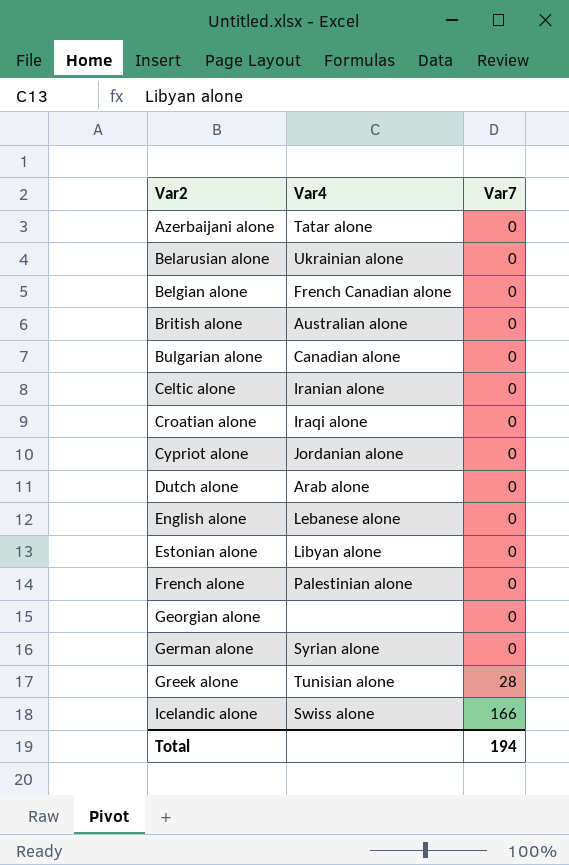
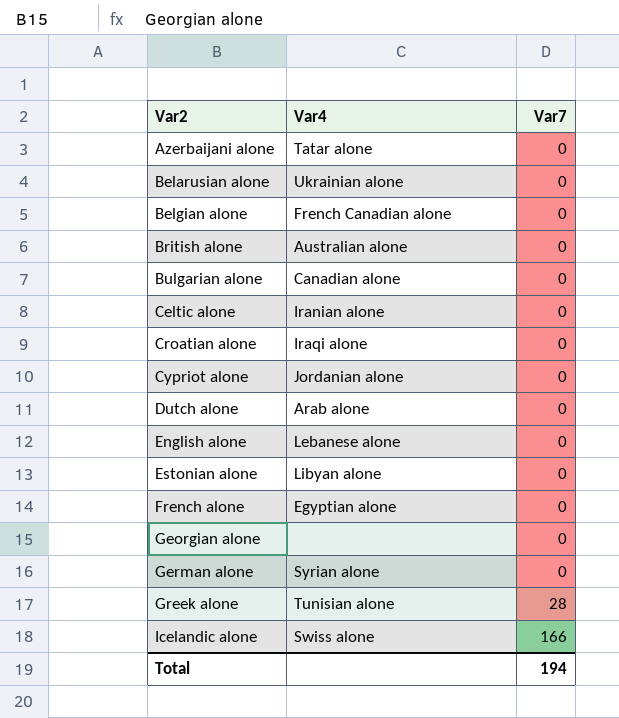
French alone | Var4: Palestinian alone -> Egyptian alone

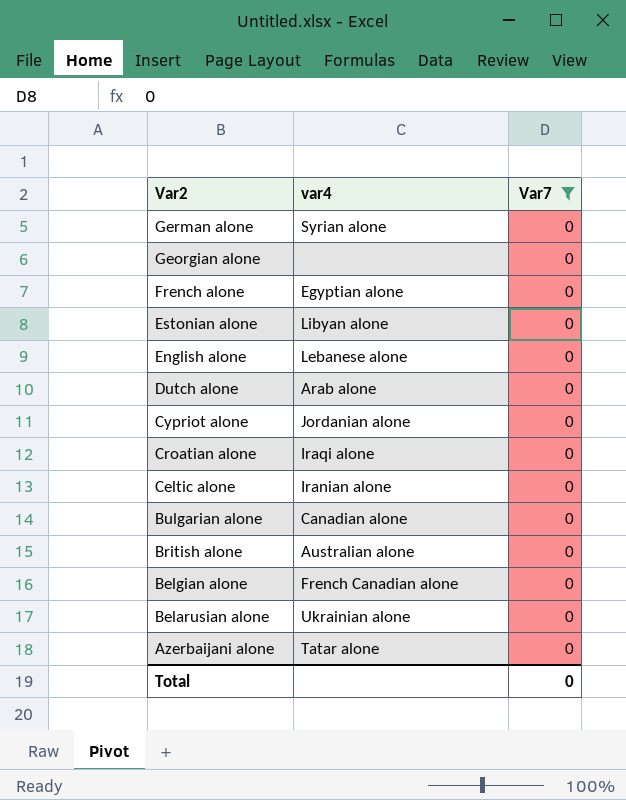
filter: none -> Var7 = 0
row order: Var2 ascending -> Var2 descending
column name: Var4 -> var4
Total | Var7: 194 -> 0

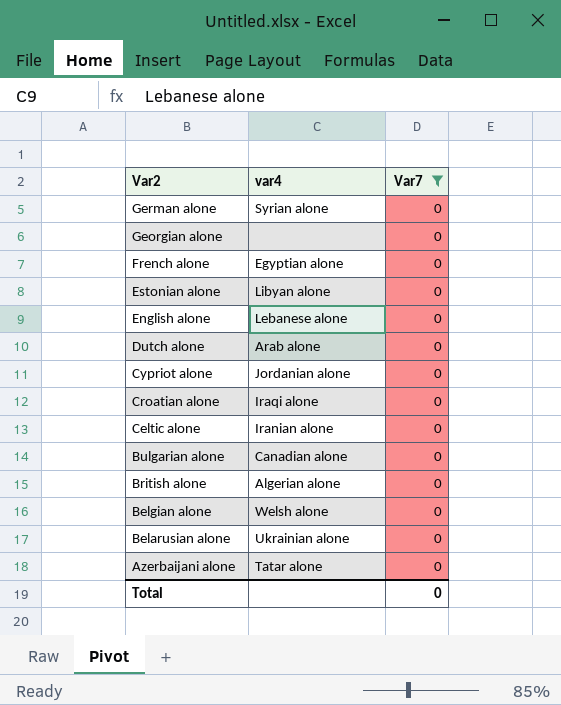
British alone | var4: Australian alone -> Algerian alone
Belgian alone | var4: French Canadian alone -> Welsh alone

